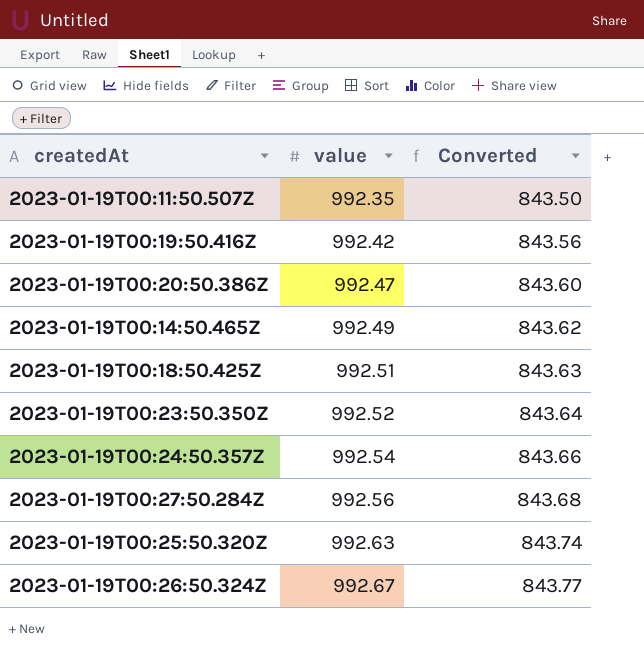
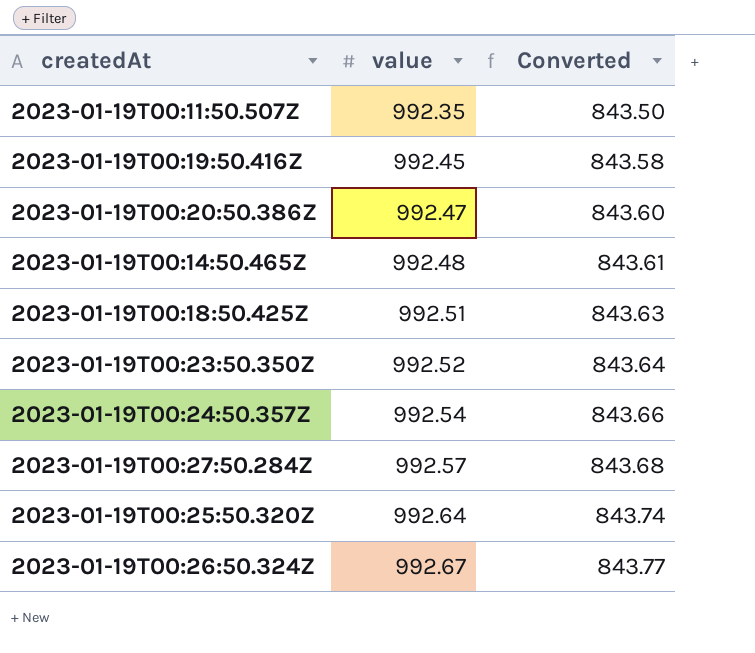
2023-01-19T00:19:50.416Z | value: 992.42 -> 992.45
2023-01-19T00:19:50.416Z | Converted: 843.56 -> 843.58
2023-01-19T00:14:50.465Z | value: 992.49 -> 992.48
2023-01-19T00:14:50.465Z | Converted: 843.62 -> 843.61
2023-01-19T00:27:50.284Z | value: 992.56 -> 992.57
2023-01-19T00:25:50.320Z | value: 992.63 -> 992.64

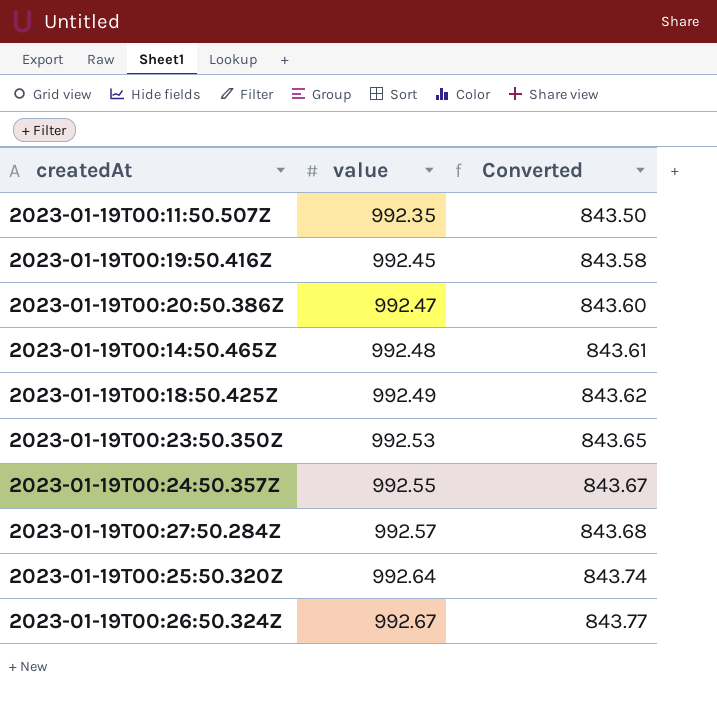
2023-01-19T00:18:50.425Z | value: 992.51 -> 992.49
2023-01-19T00:18:50.425Z | Converted: 843.63 -> 843.62
2023-01-19T00:23:50.350Z | value: 992.52 -> 992.53
2023-01-19T00:23:50.350Z | Converted: 843.64 -> 843.65
2023-01-19T00:24:50.357Z | value: 992.54 -> 992.55
2023-01-19T00:24:50.357Z | Converted: 843.66 -> 843.67

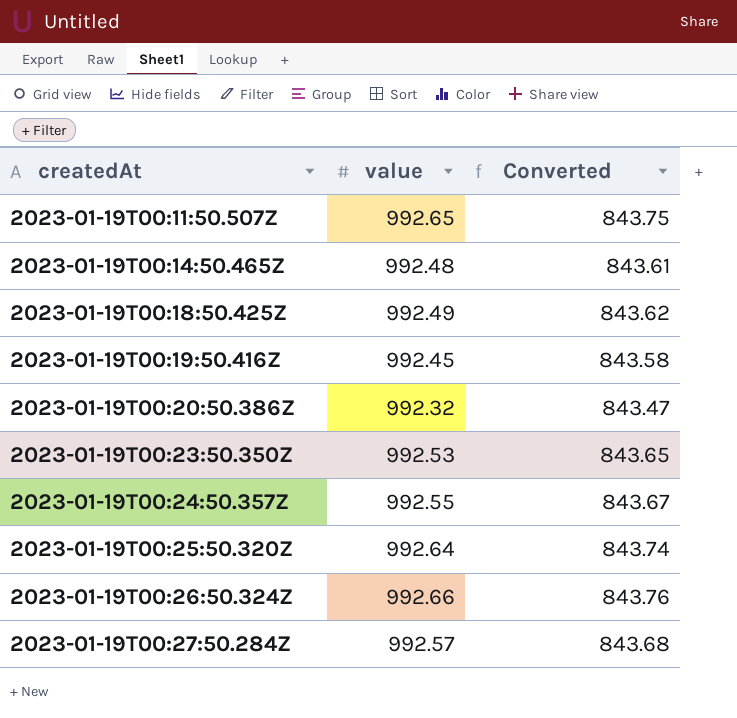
row order: value ascending -> createdAt ascending
2023-01-19T00:11:50.507Z | value: 992.35 -> 992.65
2023-01-19T00:11:50.507Z | Converted: 843.50 -> 843.75
2023-01-19T00:20:50.386Z | value: 992.47 -> 992.32
2023-01-19T00:20:50.386Z | Converted: 843.60 -> 843.47
2023-01-19T00:26:50.324Z | value: 992.67 -> 992.66
2023-01-19T00:26:50.324Z | Converted: 843.77 -> 843.76

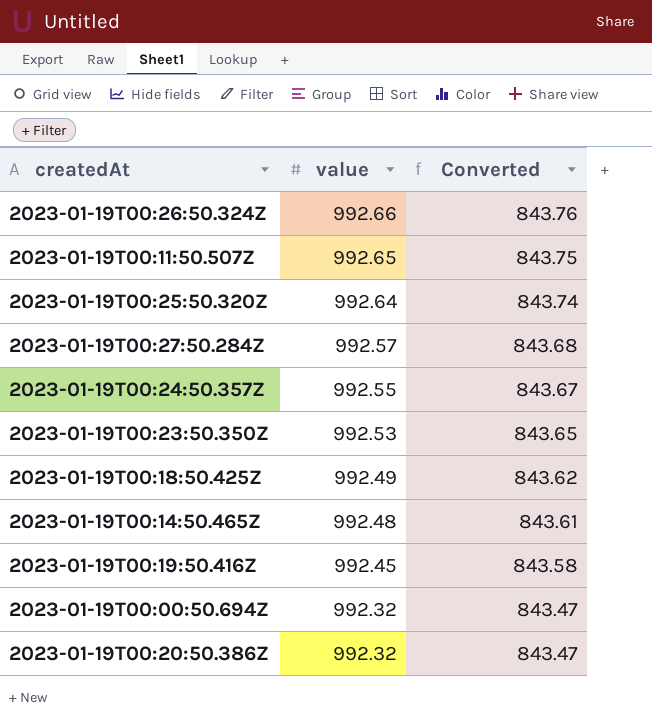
row order: createdAt ascending -> value descending
row 2023-01-19T00:00:50.694Z: none -> 992.32 | 843.47

